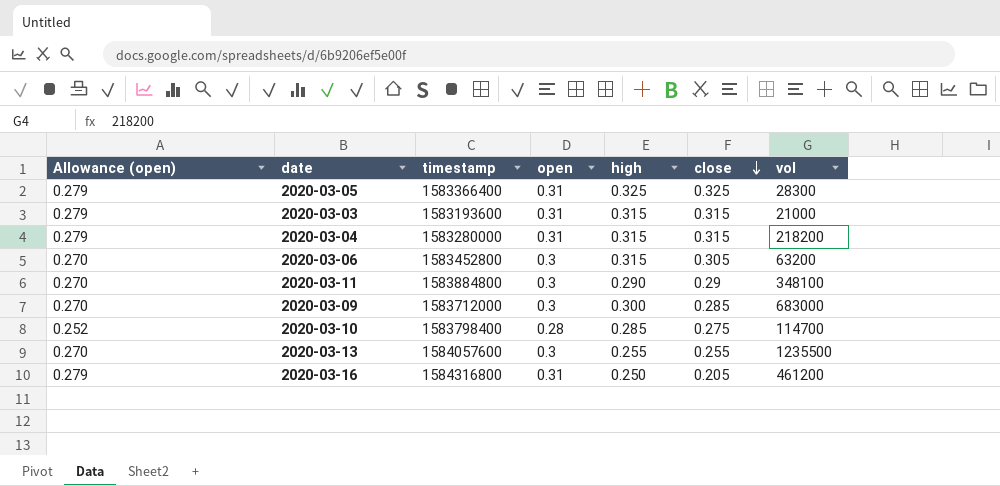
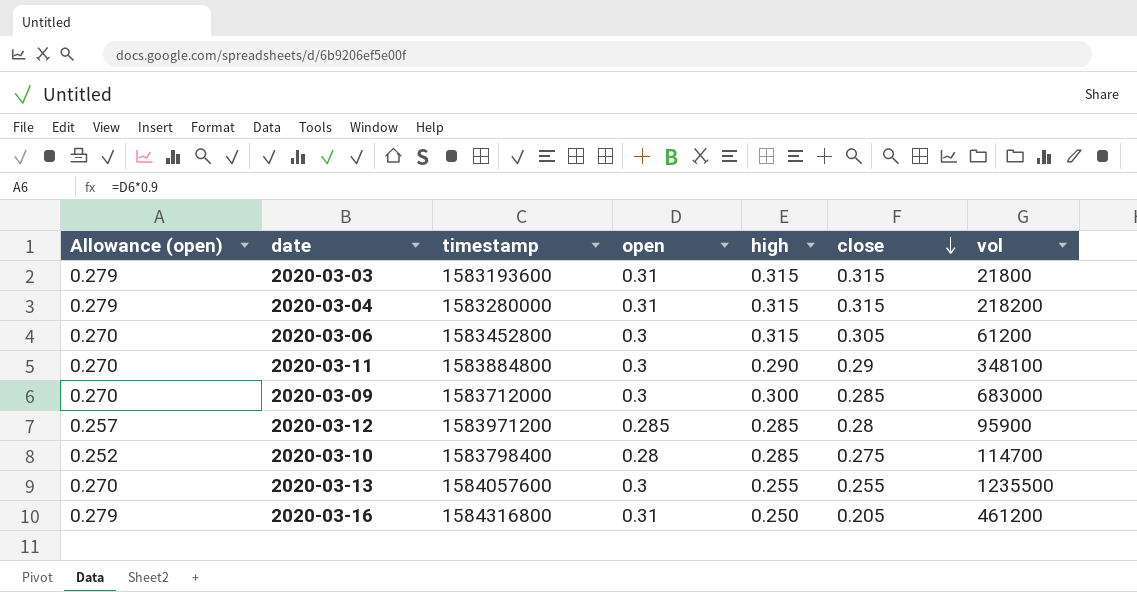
row 2020-03-05: 0.279 | 1583366400 | 0.31 | 0.325 | 0.325 | 28300 -> none
2020-03-03 | vol: 21000 -> 21800
2020-03-06 | vol: 63200 -> 61200
row 2020-03-12: none -> 0.257 | 1583971200 | 0.285 | 0.285 | 0.28 | 95900

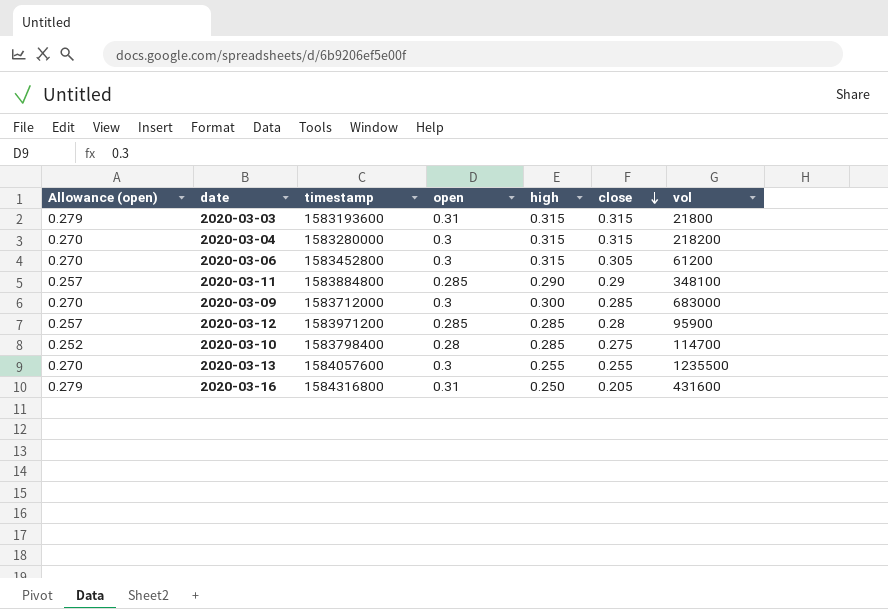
2020-03-04 | Allowance (open): 0.279 -> 0.270
2020-03-04 | open: 0.31 -> 0.3
2020-03-11 | Allowance (open): 0.270 -> 0.257
2020-03-11 | open: 0.3 -> 0.285
2020-03-16 | vol: 461200 -> 431600

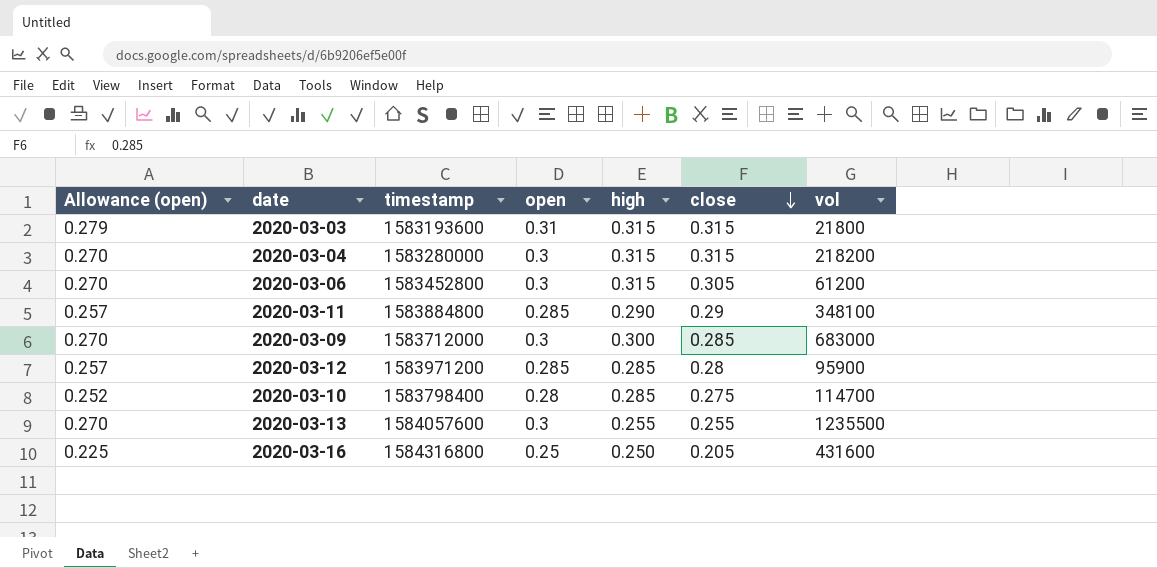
2020-03-16 | Allowance (open): 0.279 -> 0.225
2020-03-16 | open: 0.31 -> 0.25

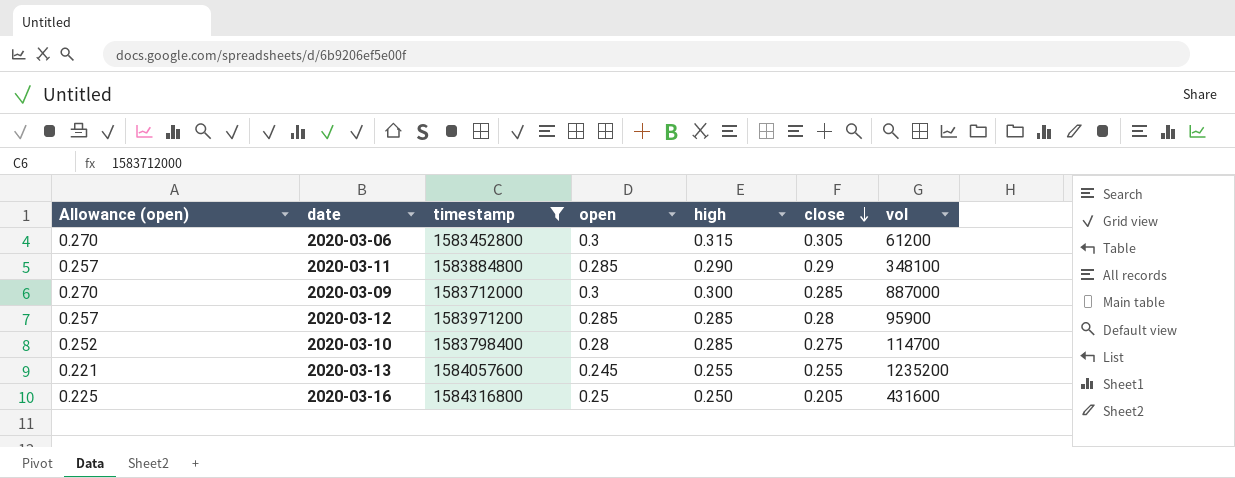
filter: none -> timestamp >= 1583452800
2020-03-09 | vol: 683000 -> 887000
2020-03-13 | Allowance (open): 0.270 -> 0.221
2020-03-13 | open: 0.3 -> 0.245
2020-03-13 | vol: 1235500 -> 1235200

